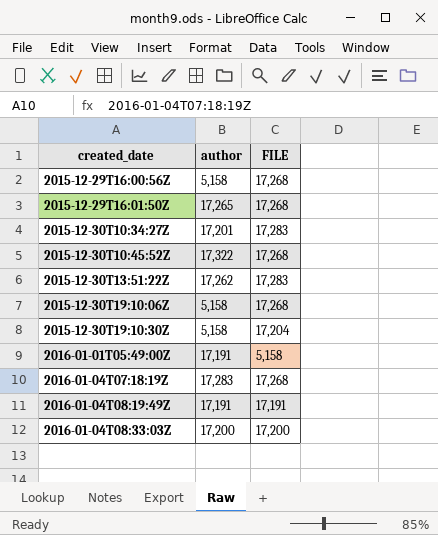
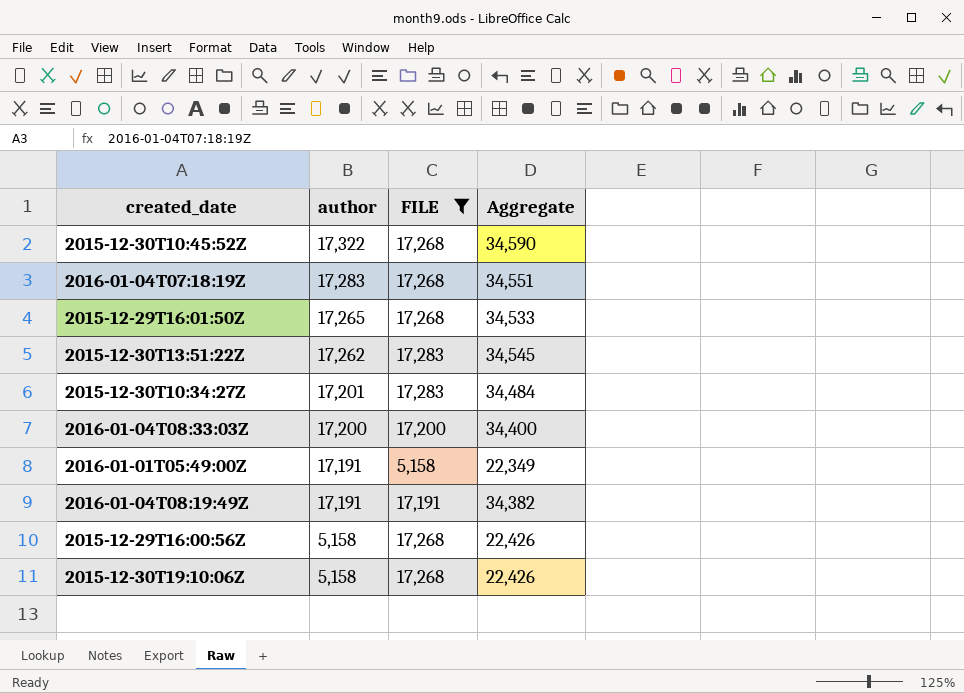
filter: none -> FILE != 17,204
row order: created_date ascending -> author descending
column Aggregate | formula: none -> [author] + [FILE]

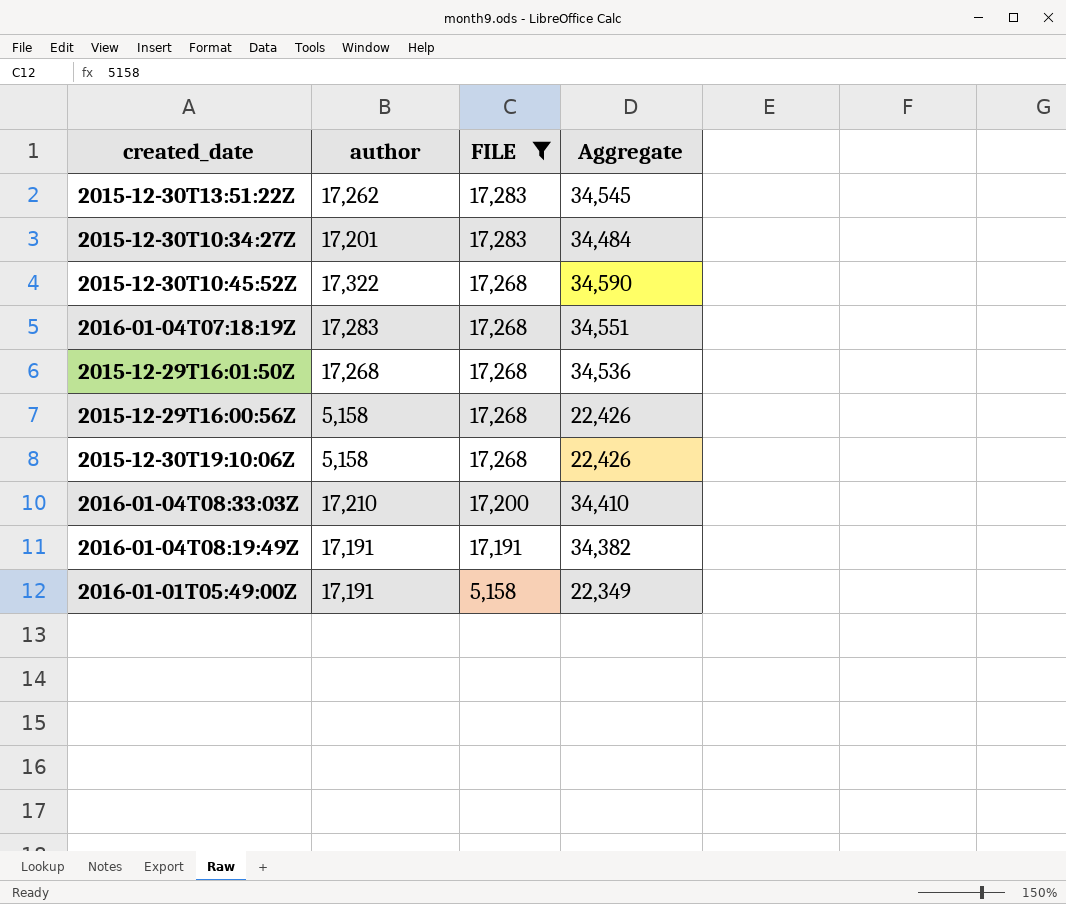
row order: author descending -> FILE descending
2015-12-29T16:01:50Z | author: 17,265 -> 17,268
2015-12-29T16:01:50Z | Aggregate: 34,533 -> 34,536
2016-01-04T08:33:03Z | author: 17,200 -> 17,210
2016-01-04T08:33:03Z | Aggregate: 34,400 -> 34,410

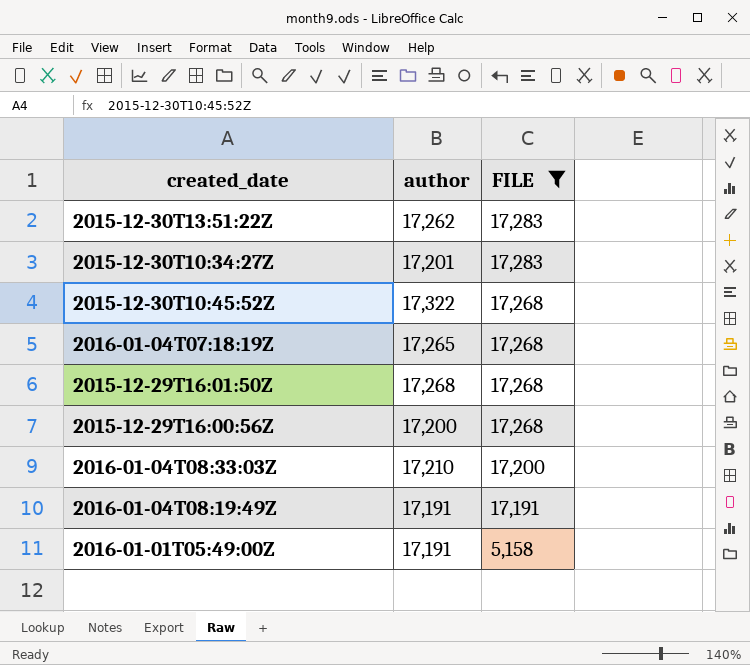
column Aggregate | formula: [author] + [FILE] -> none
row 2015-12-30T19:10:06Z: 5,158 | 17,268 | 22,426 -> none
2016-01-04T07:18:19Z | author: 17,283 -> 17,265
2015-12-29T16:00:56Z | author: 5,158 -> 17,200

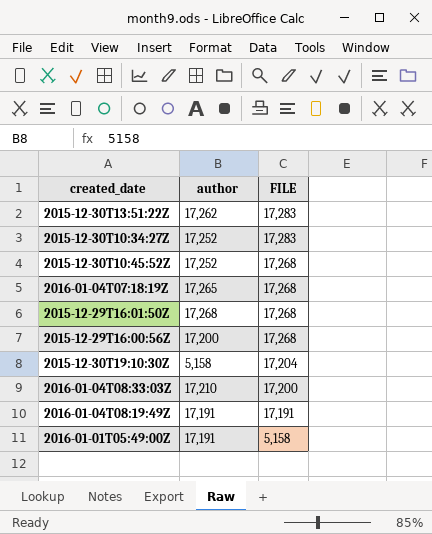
filter: FILE != 17,204 -> none
2015-12-30T10:34:27Z | author: 17,201 -> 17,252
2015-12-30T10:45:52Z | author: 17,322 -> 17,252

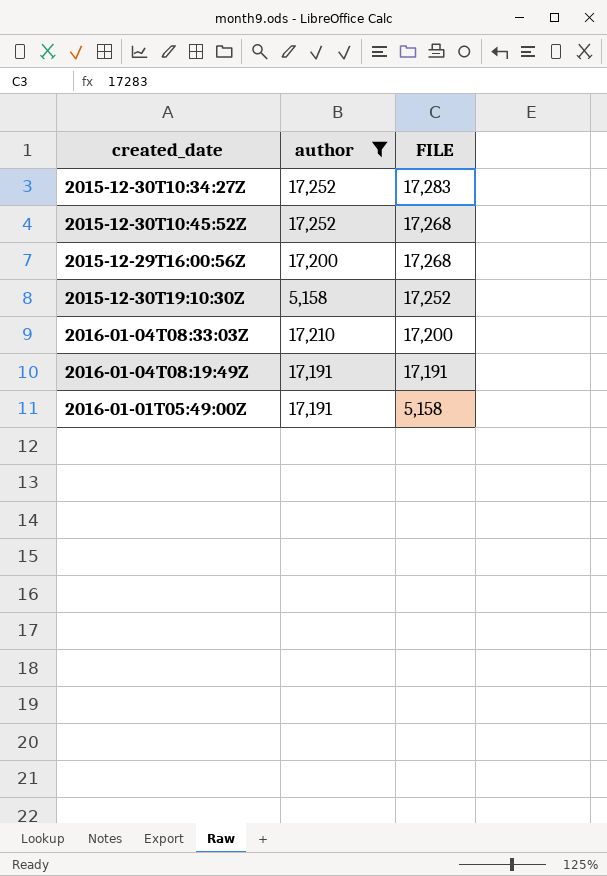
filter: none -> author <= 17,252
2015-12-30T19:10:30Z | FILE: 17,204 -> 17,252

